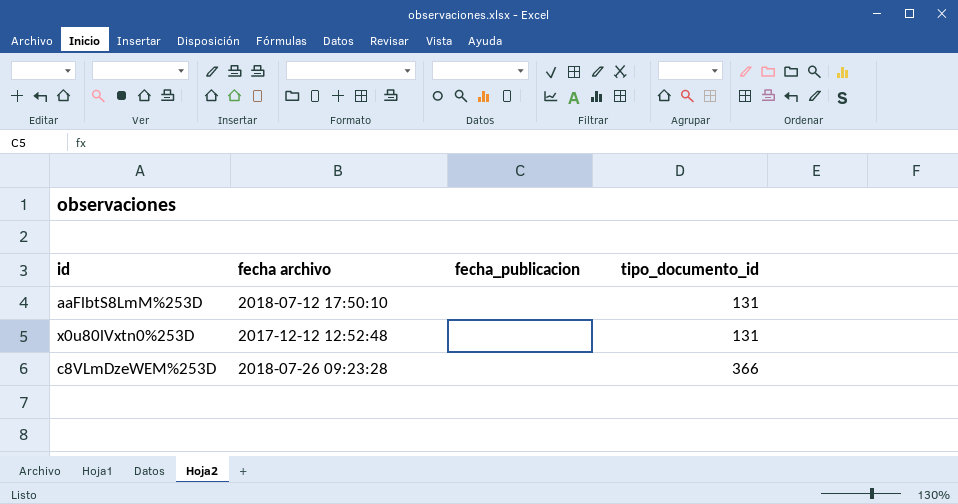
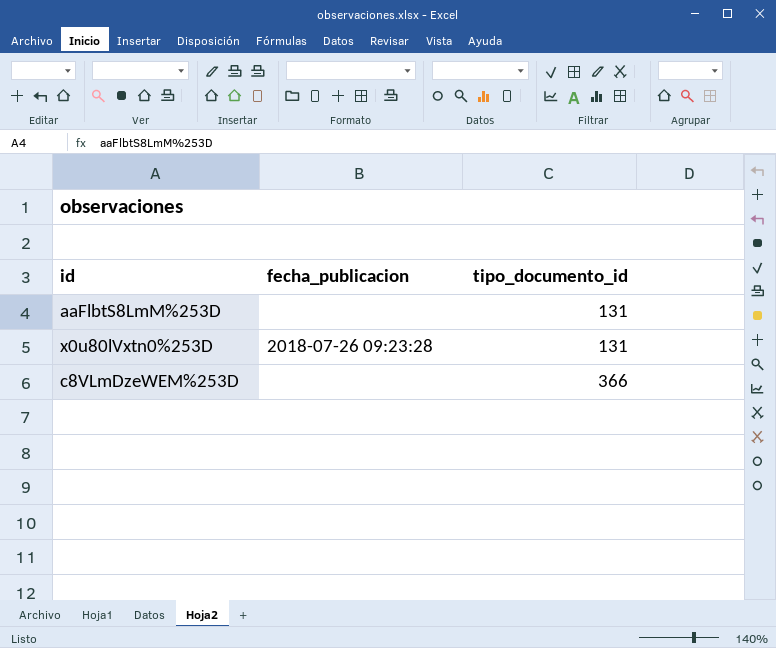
column fecha archivo | position: 2 -> none
x0u80lVxtn0%253D | fecha_publicacion: none -> 2018-07-26 09:23:28

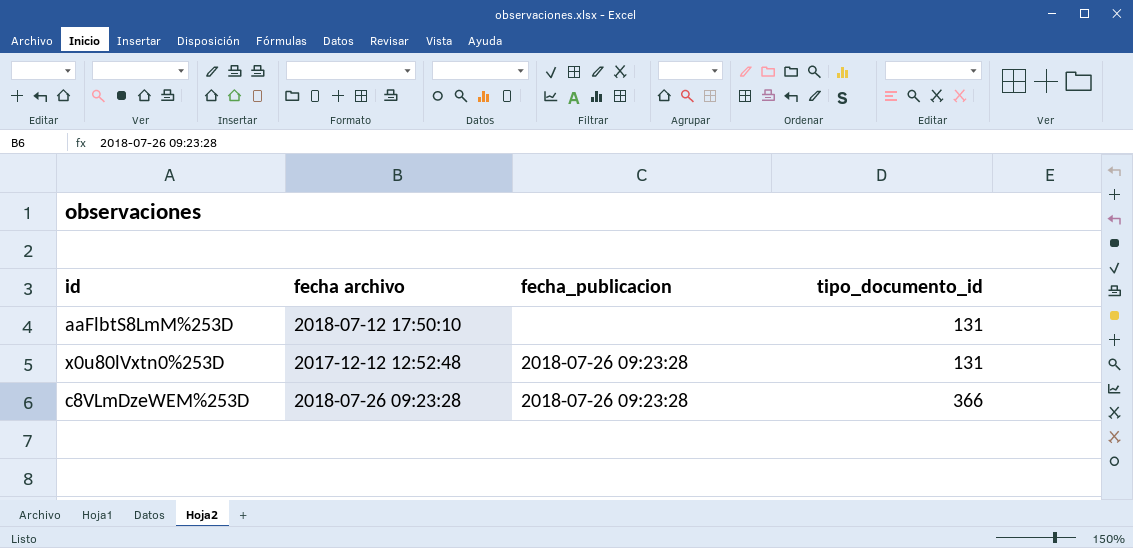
column fecha archivo | position: none -> 2
c8VLmDzeWEM%253D | fecha_publicacion: none -> 2018-07-26 09:23:28

